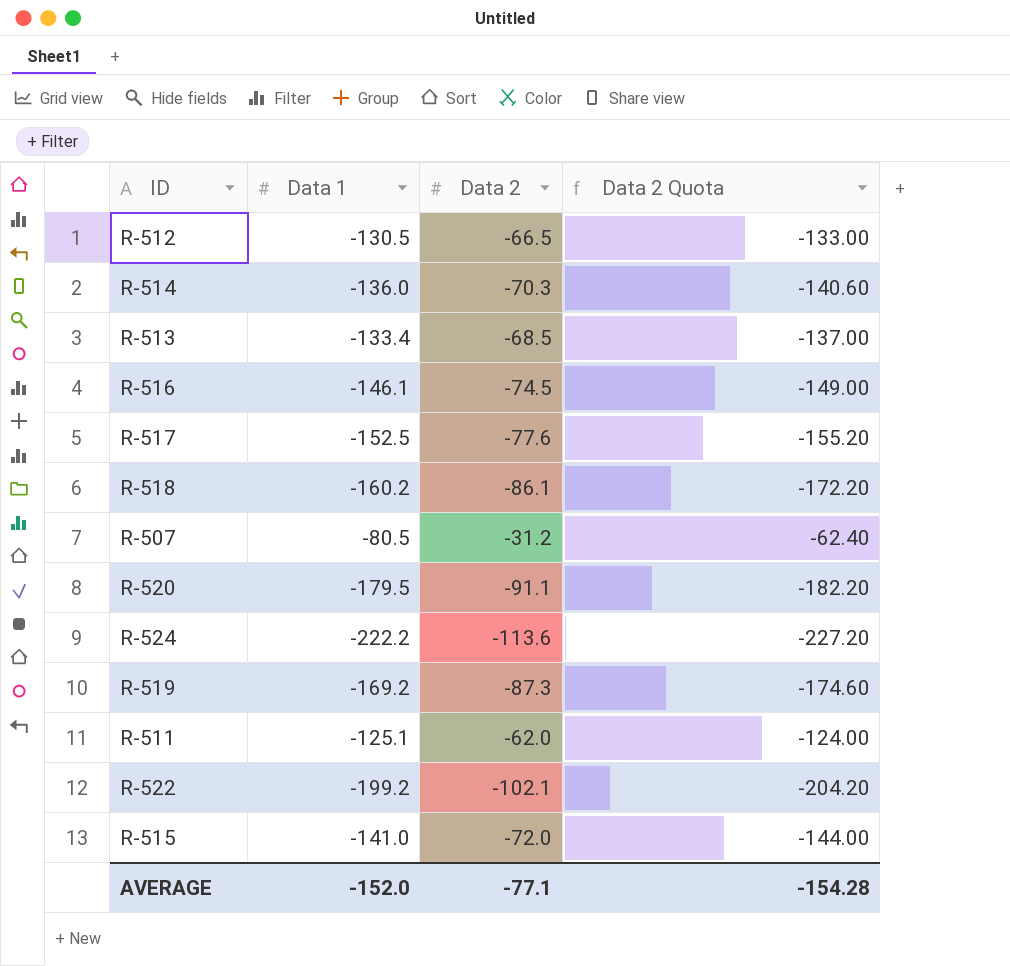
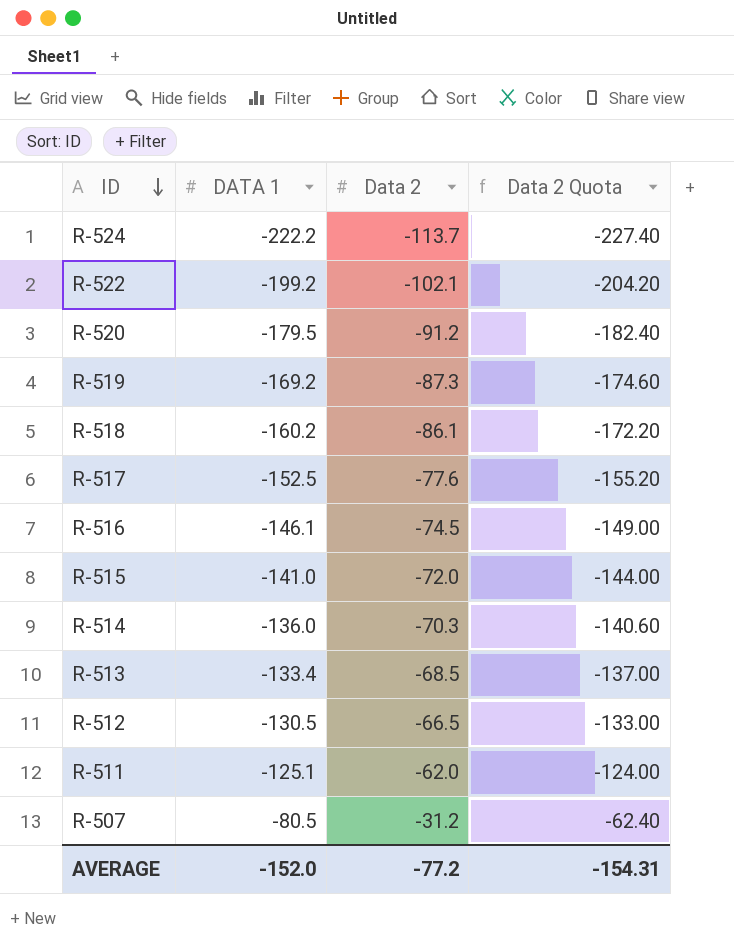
row order: none -> ID descending
column name: Data 1 -> DATA 1
R-524 | Data 2: -113.6 -> -113.7
R-524 | Data 2 Quota: -227.20 -> -227.40
R-520 | Data 2: -91.1 -> -91.2
R-520 | Data 2 Quota: -182.20 -> -182.40
AVERAGE | Data 2: -77.1 -> -77.2
AVERAGE | Data 2 Quota: -154.28 -> -154.31

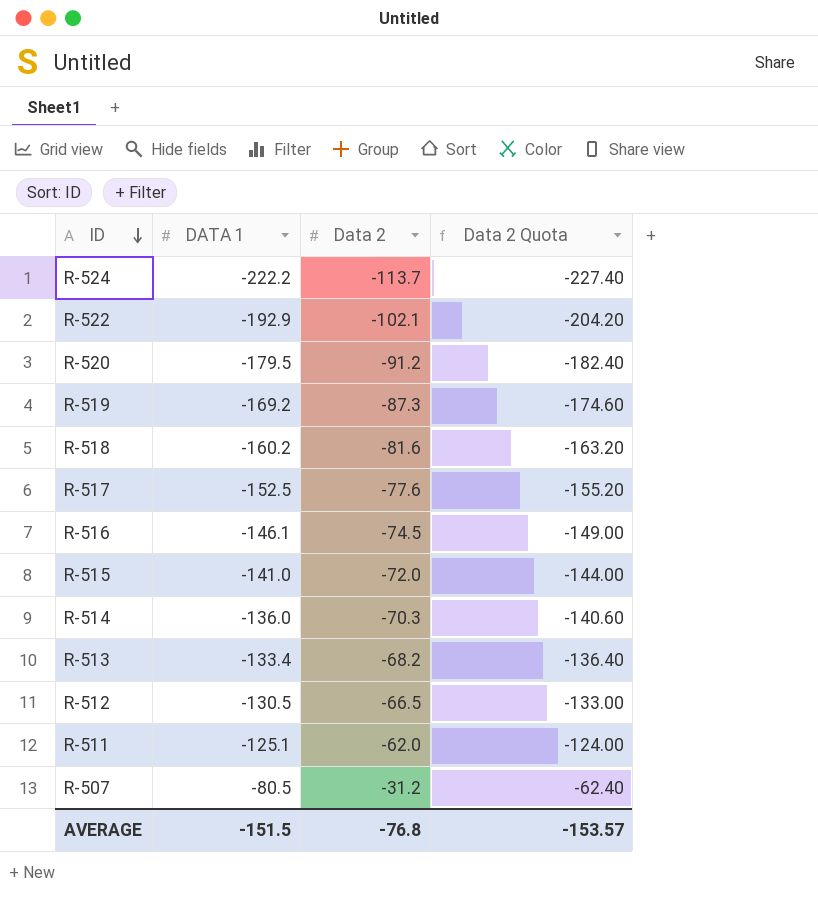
R-522 | DATA 1: -199.2 -> -192.9
R-518 | Data 2: -86.1 -> -81.6
R-518 | Data 2 Quota: -172.20 -> -163.20
R-513 | Data 2: -68.5 -> -68.2
R-513 | Data 2 Quota: -137.00 -> -136.40
AVERAGE | DATA 1: -152.0 -> -151.5
AVERAGE | Data 2: -77.2 -> -76.8
AVERAGE | Data 2 Quota: -154.31 -> -153.57

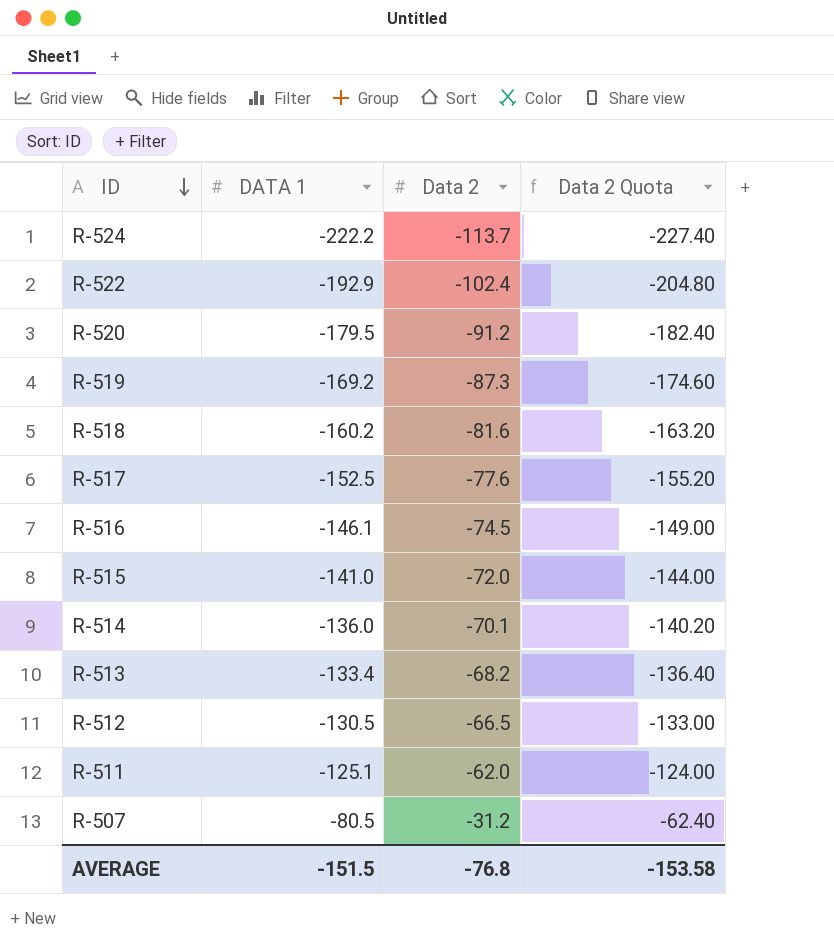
R-522 | Data 2: -102.1 -> -102.4
R-522 | Data 2 Quota: -204.20 -> -204.80
R-514 | Data 2: -70.3 -> -70.1
R-514 | Data 2 Quota: -140.60 -> -140.20
AVERAGE | Data 2 Quota: -153.57 -> -153.58

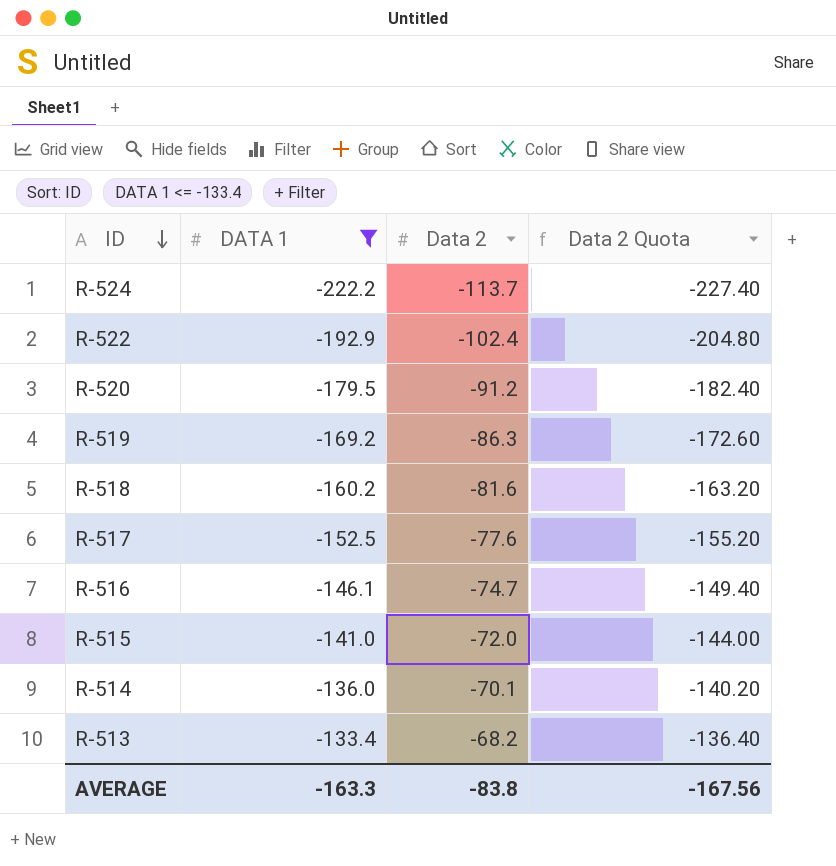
filter: none -> DATA 1 <= -133.4
R-519 | Data 2: -87.3 -> -86.3
R-519 | Data 2 Quota: -174.60 -> -172.60
R-516 | Data 2: -74.5 -> -74.7
R-516 | Data 2 Quota: -149.00 -> -149.40
AVERAGE | DATA 1: -151.5 -> -163.3
AVERAGE | Data 2: -76.8 -> -83.8
AVERAGE | Data 2 Quota: -153.58 -> -167.56

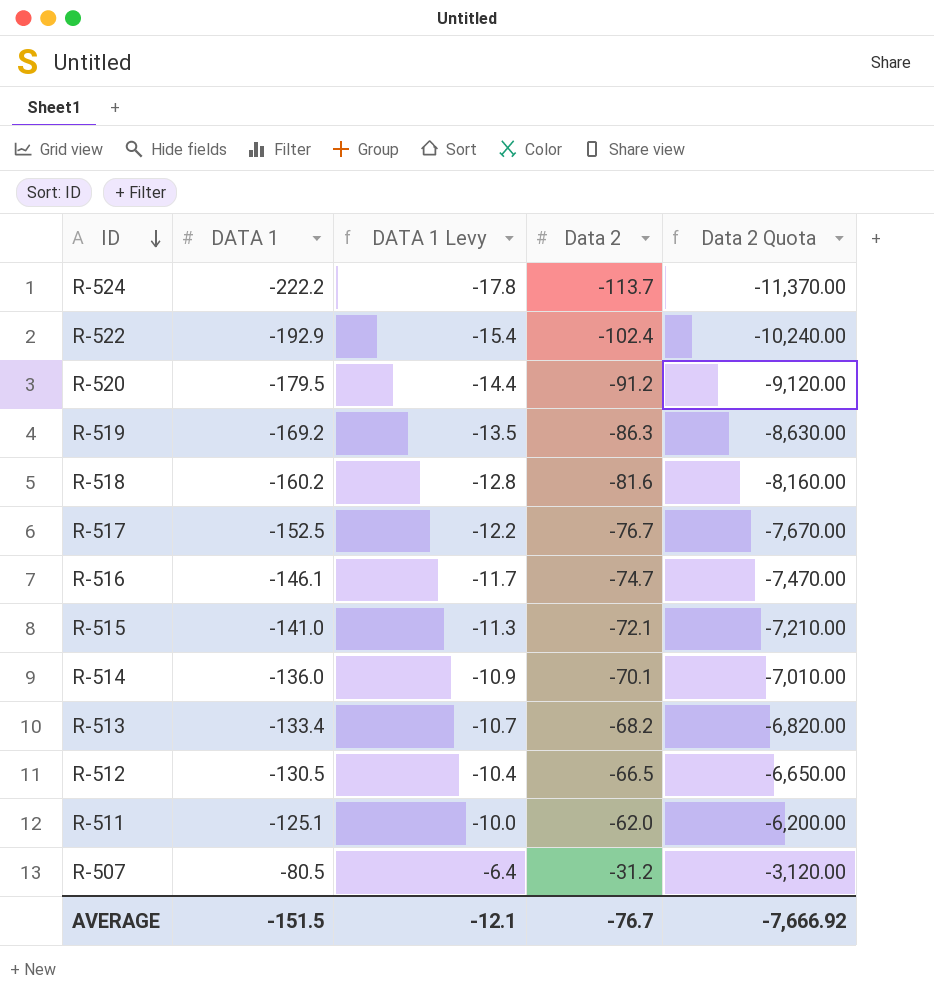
filter: DATA 1 <= -133.4 -> none
column DATA 1 Levy | formula: none -> [DATA 1] * 0.08
column Data 2 Quota | formula: [Data 2] * 2 -> [Data 2] * 100
R-517 | Data 2: -77.6 -> -76.7
R-515 | Data 2: -72.0 -> -72.1
AVERAGE | DATA 1: -163.3 -> -151.5
AVERAGE | Data 2: -83.8 -> -76.7
AVERAGE | Data 2 Quota: -167.56 -> -7,666.92

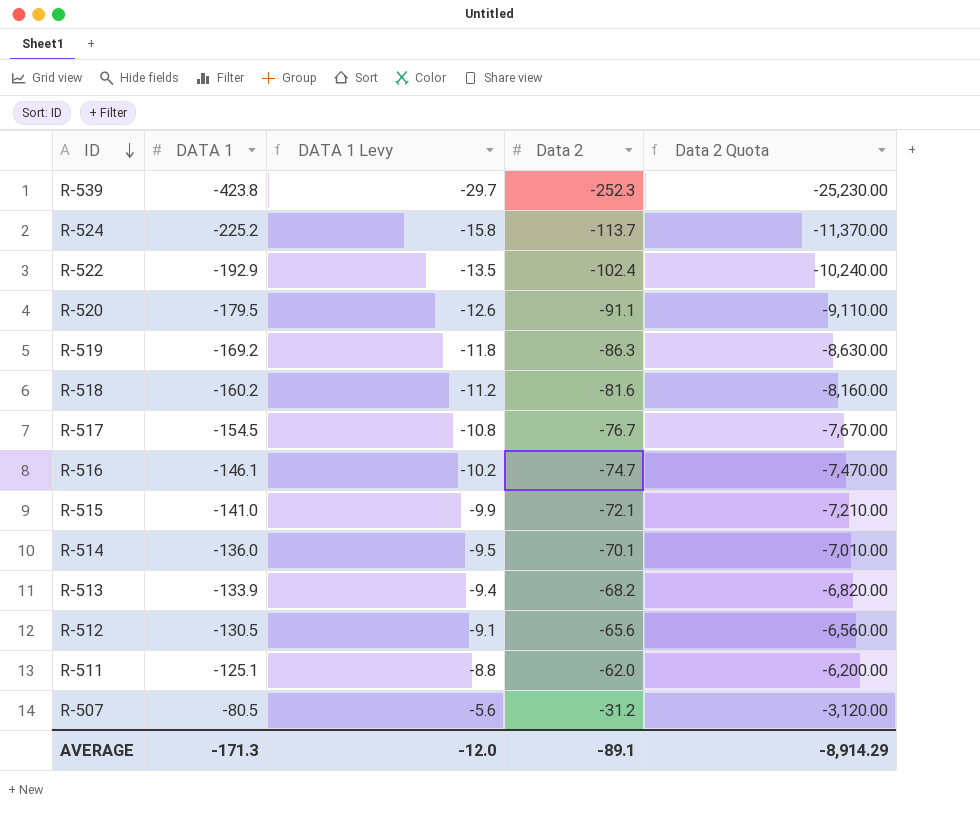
column DATA 1 Levy | formula: [DATA 1] * 0.08 -> [DATA 1] * 0.07
row R-539: none -> -423.8 | -29.7 | -252.3 | -25,230.00
R-524 | DATA 1: -222.2 -> -225.2
R-520 | Data 2: -91.2 -> -91.1
R-520 | Data 2 Quota: -9,120.00 -> -9,110.00
R-517 | DATA 1: -152.5 -> -154.5
R-513 | DATA 1: -133.4 -> -133.9
R-512 | Data 2: -66.5 -> -65.6
R-512 | Data 2 Quota: -6,650.00 -> -6,560.00
AVERAGE | DATA 1: -151.5 -> -171.3
AVERAGE | DATA 1 Levy: -12.1 -> -12.0
AVERAGE | Data 2: -76.7 -> -89.1
AVERAGE | Data 2 Quota: -7,666.92 -> -8,914.29

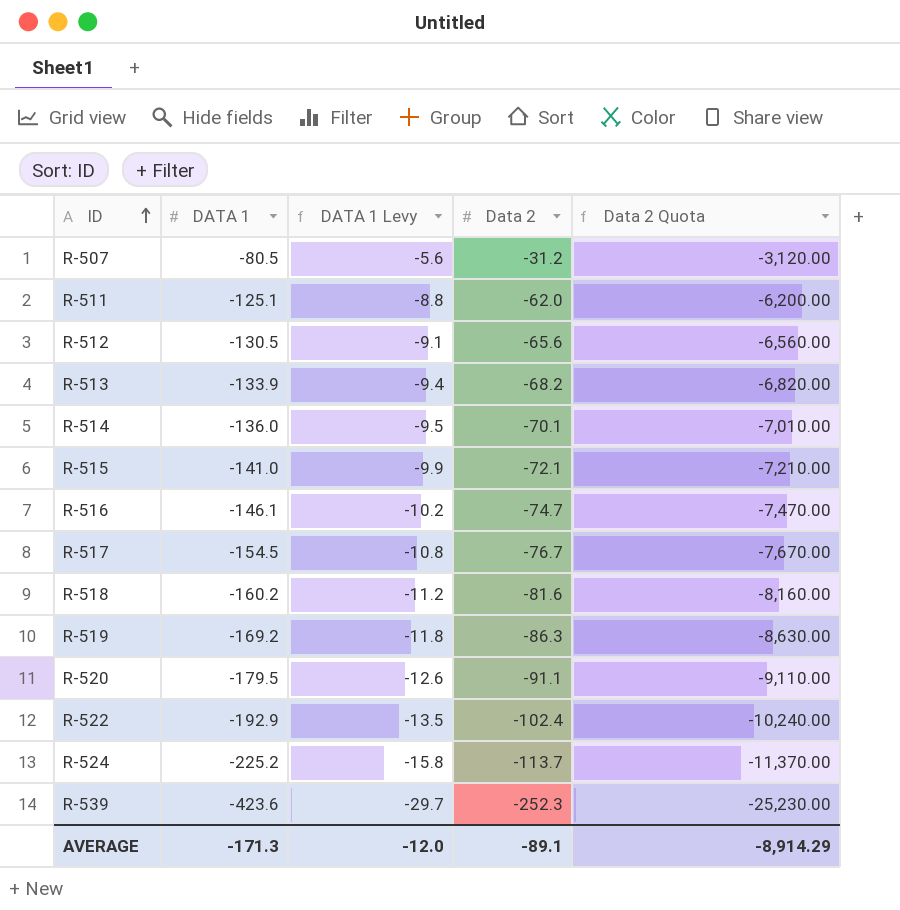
row order: ID descending -> ID ascending
R-539 | DATA 1: -423.8 -> -423.6

